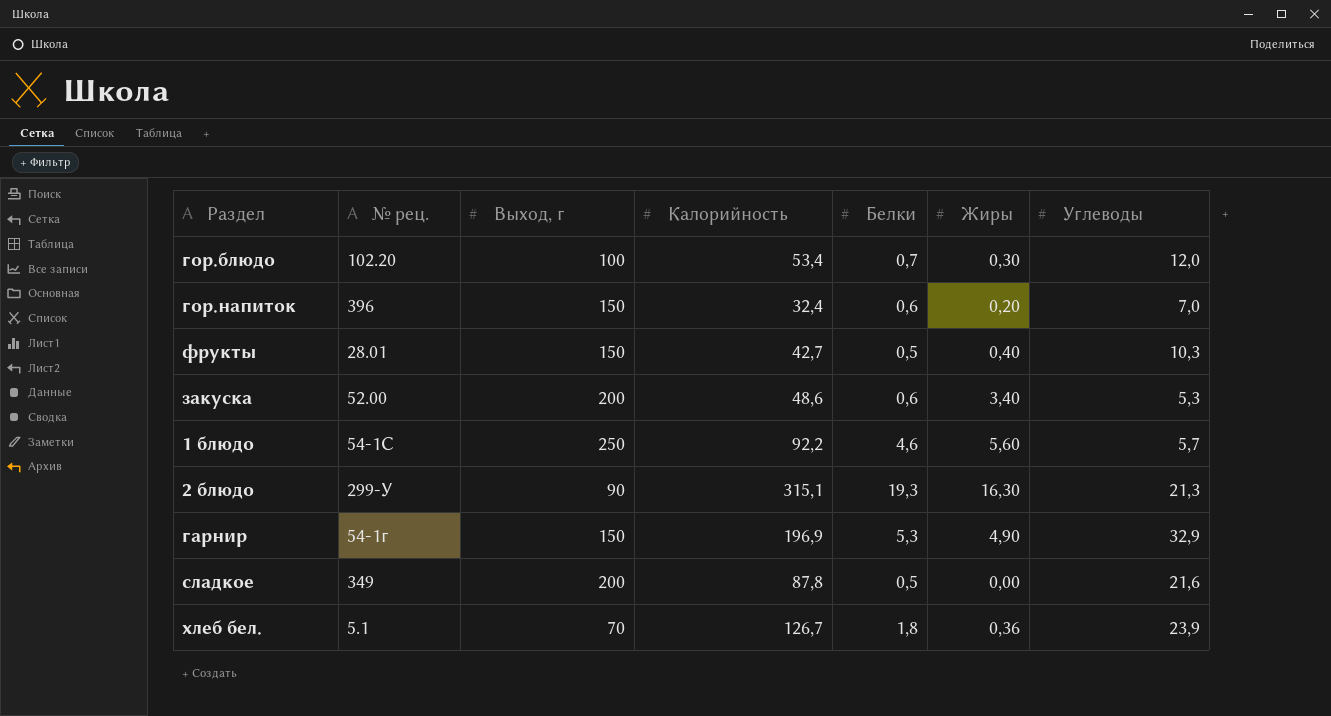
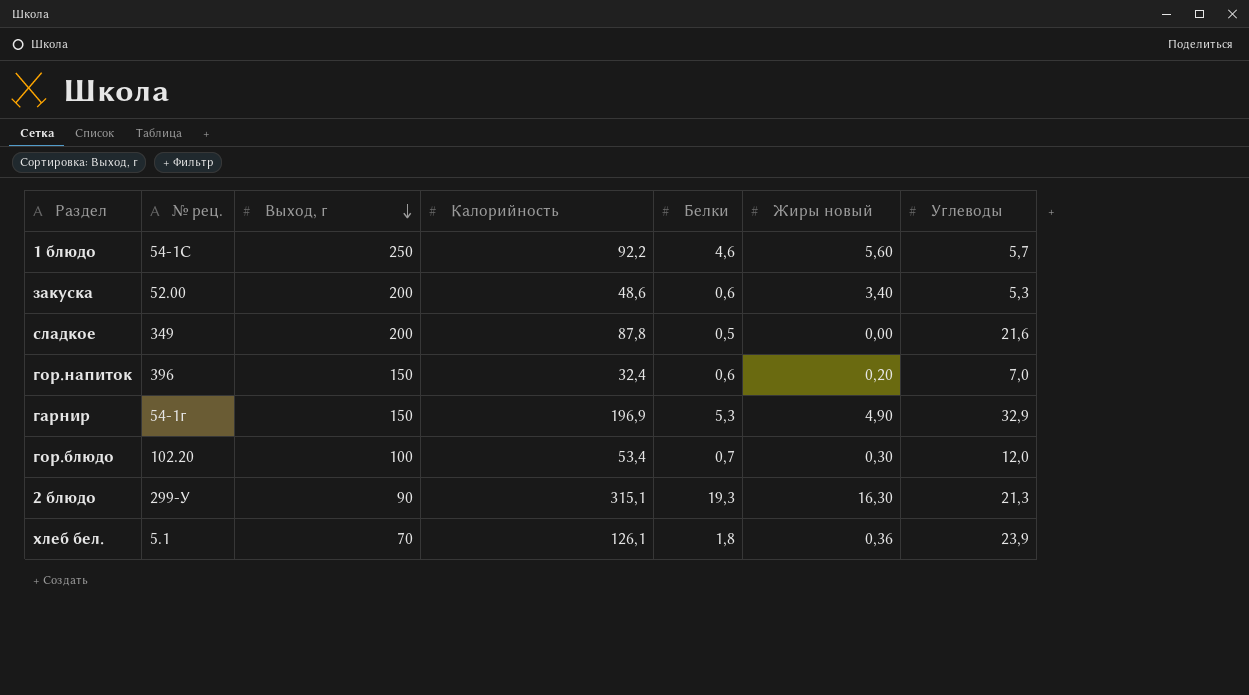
row order: none -> Выход, г descending
column name: Жиры -> Жиры новый
row фрукты: 28.01 | 150 | 42,7 | 0,5 | 0,40 | 10,3 -> none
хлеб бел. | Калорийность: 126,7 -> 126,1

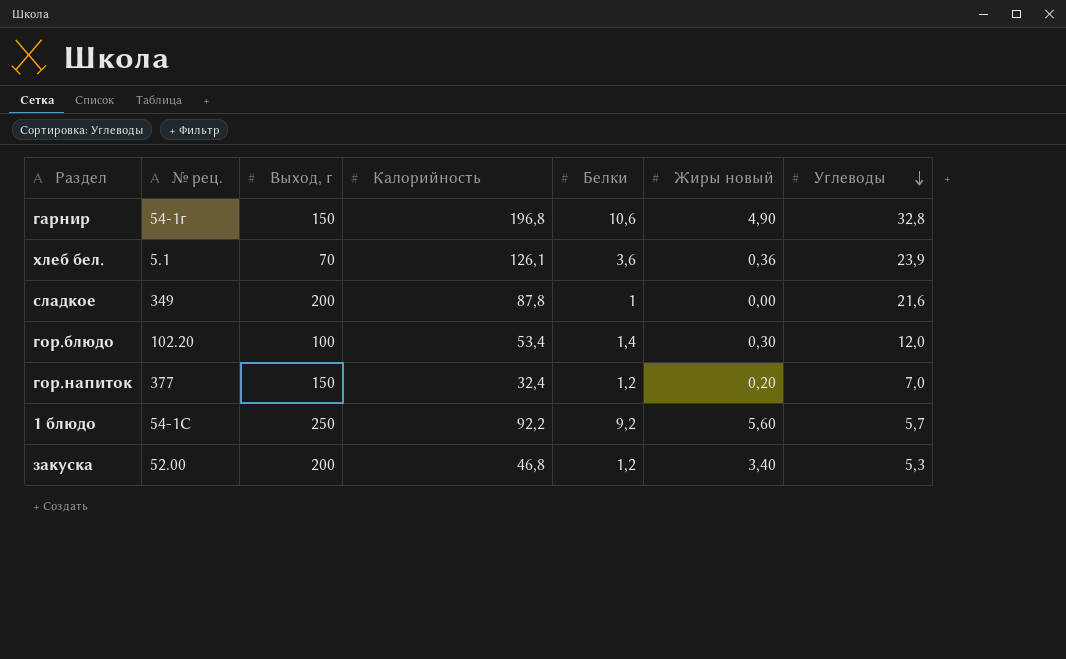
row order: Выход, г descending -> Углеводы descending
row 2 блюдо: 299-У | 90 | 315,1 | 19,3 | 16,30 | 21,3 -> none
гарнир | Калорийность: 196,9 -> 196,8
гарнир | Белки: 5,3 -> 10,6
гарнир | Углеводы: 32,9 -> 32,8
хлеб бел. | Белки: 1,8 -> 3,6
сладкое | Белки: 0,5 -> 1
гор.блюдо | Белки: 0,7 -> 1,4
гор.напиток | № рец.: 396 -> 377
гор.напиток | Белки: 0,6 -> 1,2
1 блюдо | Белки: 4,6 -> 9,2
закуска | Калорийность: 48,6 -> 46,8
закуска | Белки: 0,6 -> 1,2

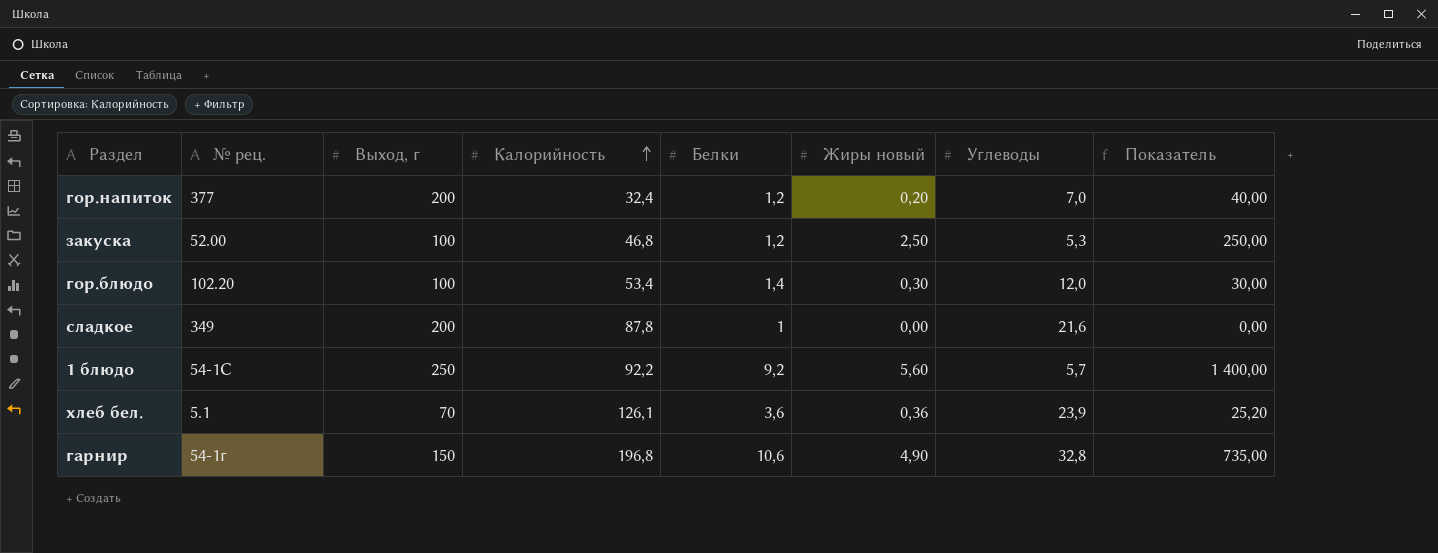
row order: Углеводы descending -> Калорийность ascending
column Показатель | formula: none -> [Выход, г] * [Жиры новый]
гор.напиток | Выход, г: 150 -> 200
закуска | Выход, г: 200 -> 100
закуска | Жиры новый: 3,40 -> 2,50

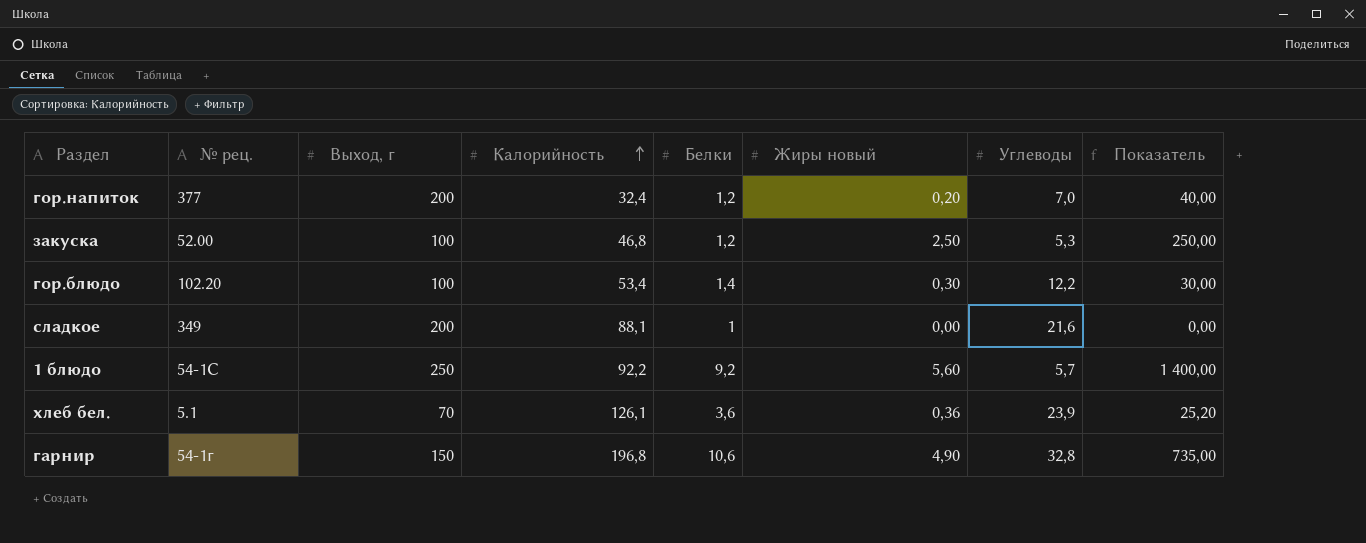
гор.блюдо | Углеводы: 12,0 -> 12,2
сладкое | Калорийность: 87,8 -> 88,1

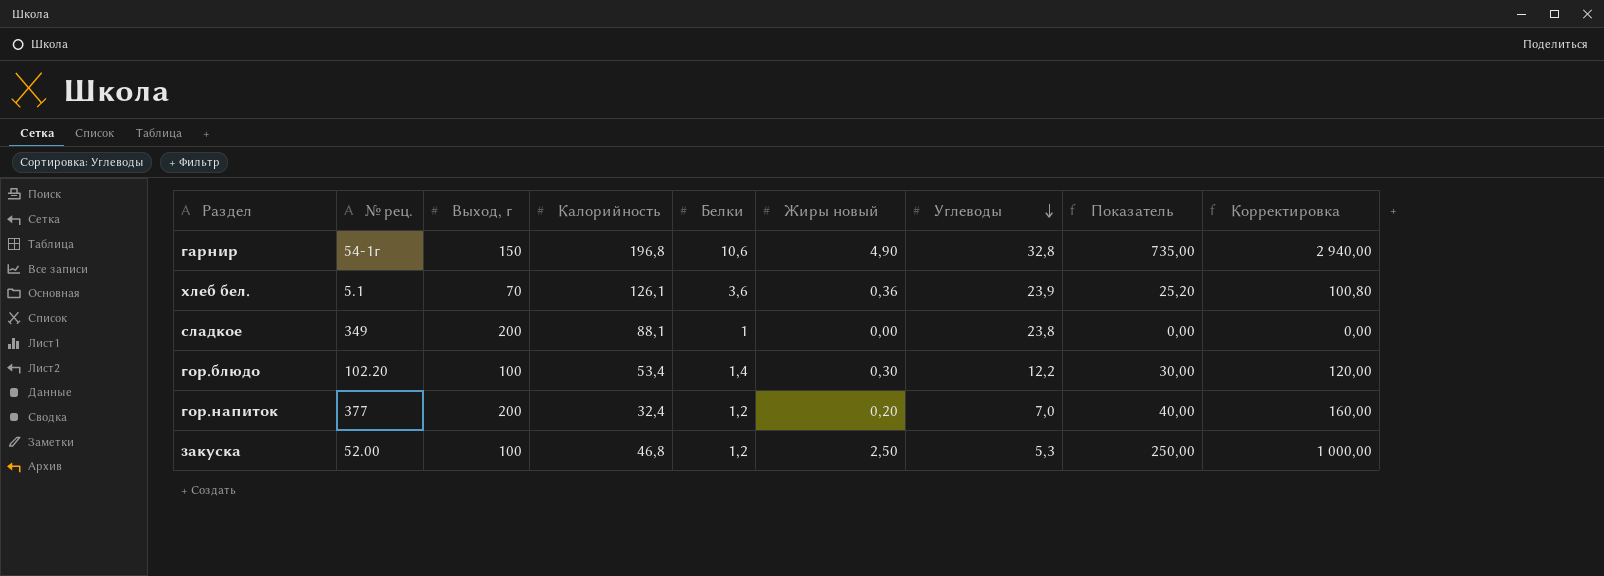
row order: Калорийность ascending -> Углеводы descending
column Корректировка | formula: none -> [Показатель] * 4
row 1 блюдо: 54-1С | 250 | 92,2 | 9,2 | 5,60 | 5,7 | 1 400,00 -> none
сладкое | Углеводы: 21,6 -> 23,8

